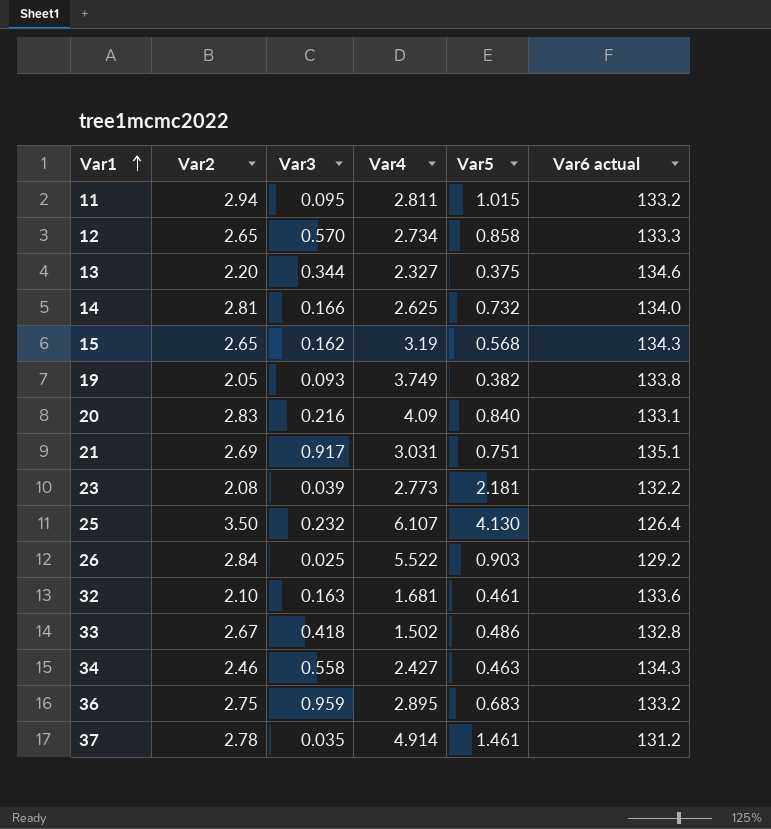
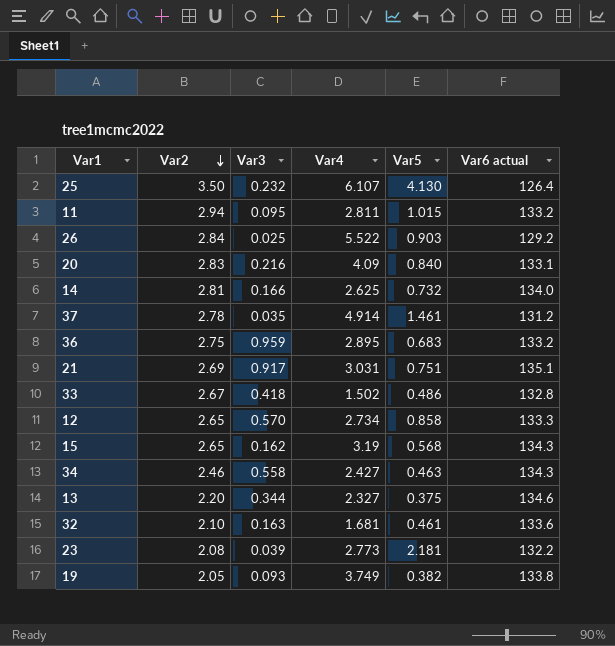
row order: Var1 ascending -> Var2 descending

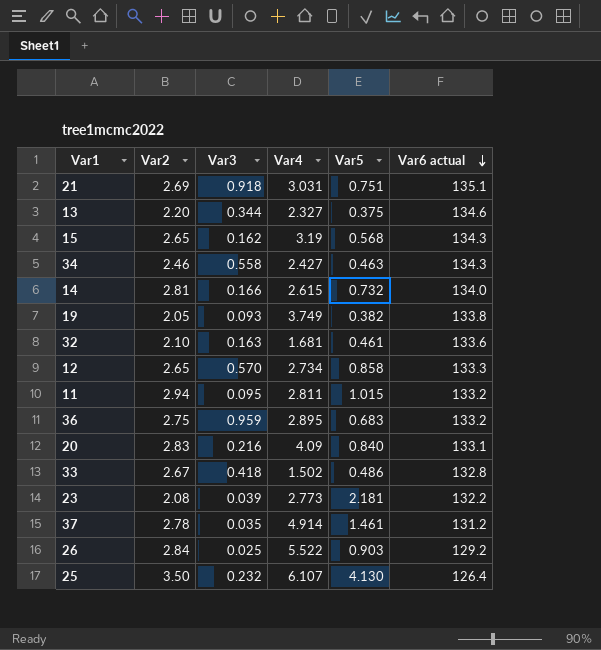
row order: Var2 descending -> Var6 actual descending
21 | Var3: 0.917 -> 0.918
14 | Var4: 2.625 -> 2.615

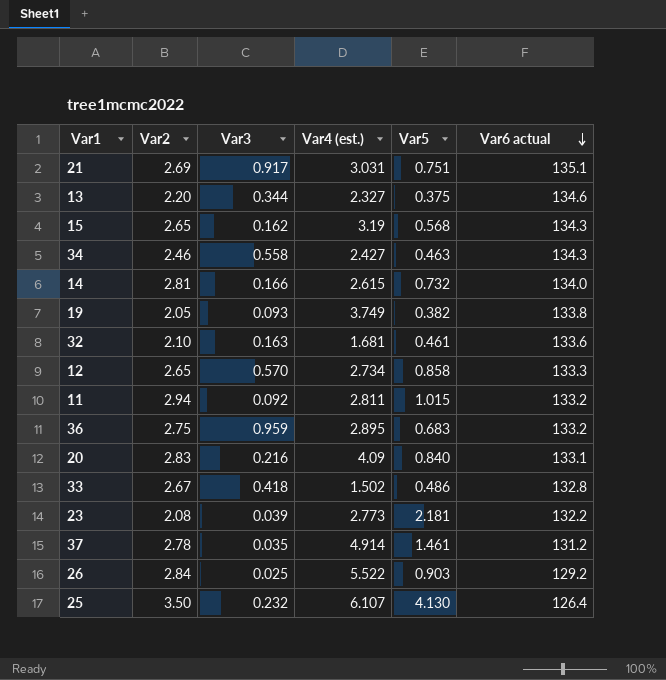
column name: Var4 -> Var4 (est.)
21 | Var3: 0.918 -> 0.917
11 | Var3: 0.095 -> 0.092

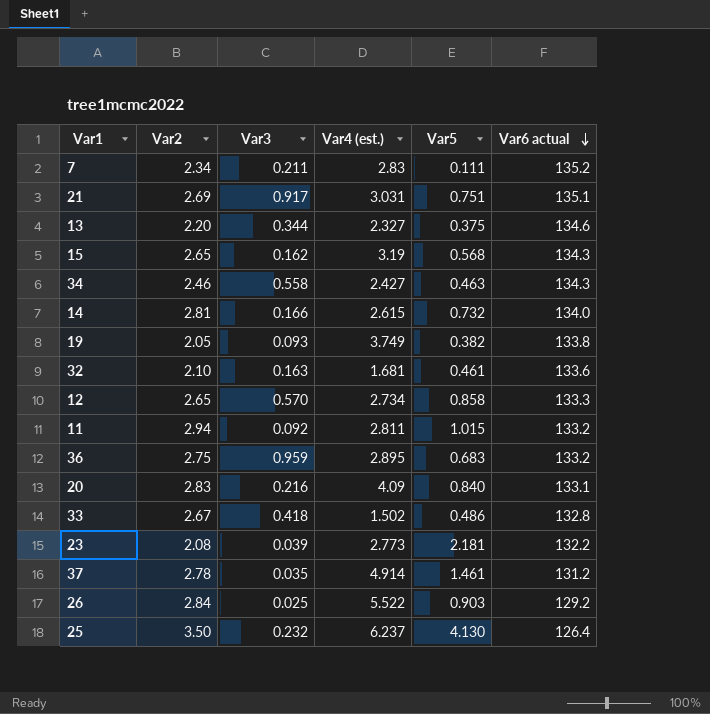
row 7: none -> 2.34 | 0.211 | 2.83 | 0.111 | 135.2
25 | Var4 (est.): 6.107 -> 6.237

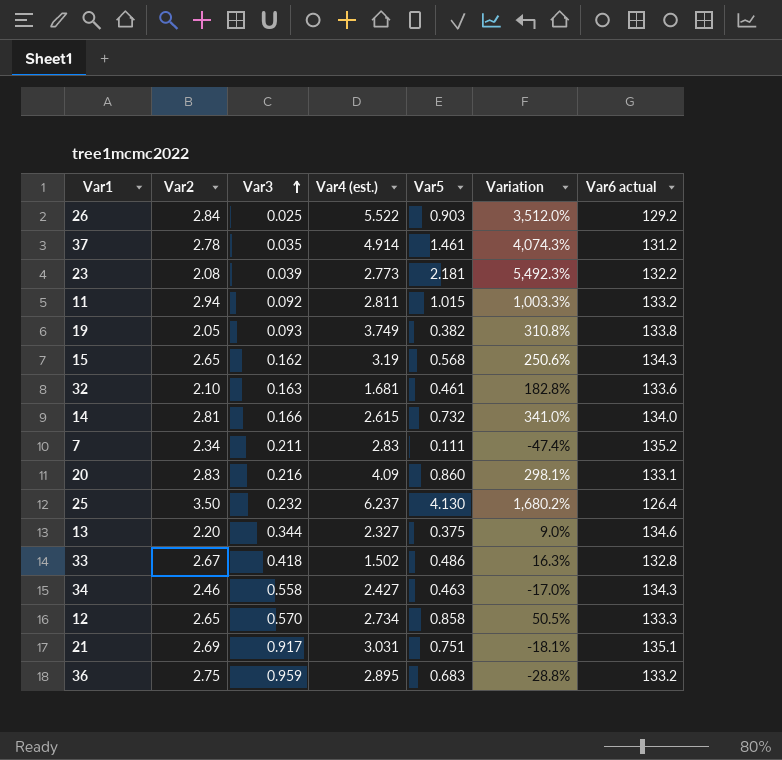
row order: Var6 actual descending -> Var3 ascending
column Variation | formula: none -> ([Var5] - [Var3]) / [Var3]
20 | Var5: 0.840 -> 0.860

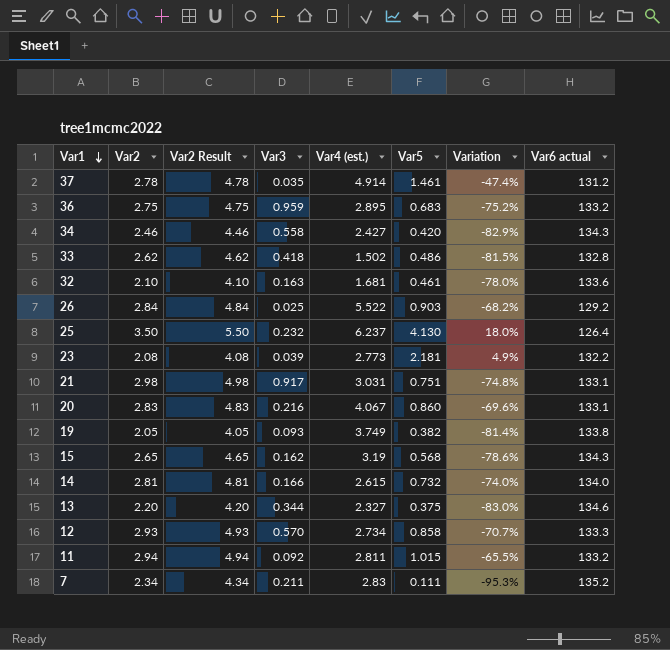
row order: Var3 ascending -> Var1 descending
column Var2 Result | formula: none -> [Var2] + 2
column Variation | formula: ([Var5] - [Var3]) / [Var3] -> ([Var5] - [Var2]) / [Var2]
34 | Var5: 0.463 -> 0.420
33 | Var2: 2.67 -> 2.62
21 | Var2: 2.69 -> 2.98
21 | Var6 actual: 135.1 -> 133.1
20 | Var4 (est.): 4.09 -> 4.067
12 | Var2: 2.65 -> 2.93

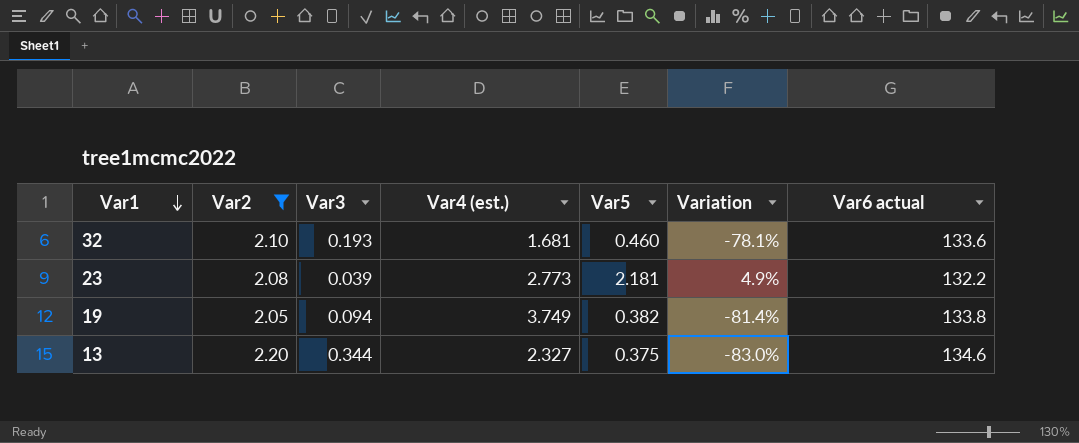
filter: none -> Var2 <= 2.20
column Var2 Result | formula: [Var2] + 2 -> none
32 | Var3: 0.163 -> 0.193
32 | Var5: 0.461 -> 0.460
32 | Variation: -78.0% -> -78.1%
19 | Var3: 0.093 -> 0.094

